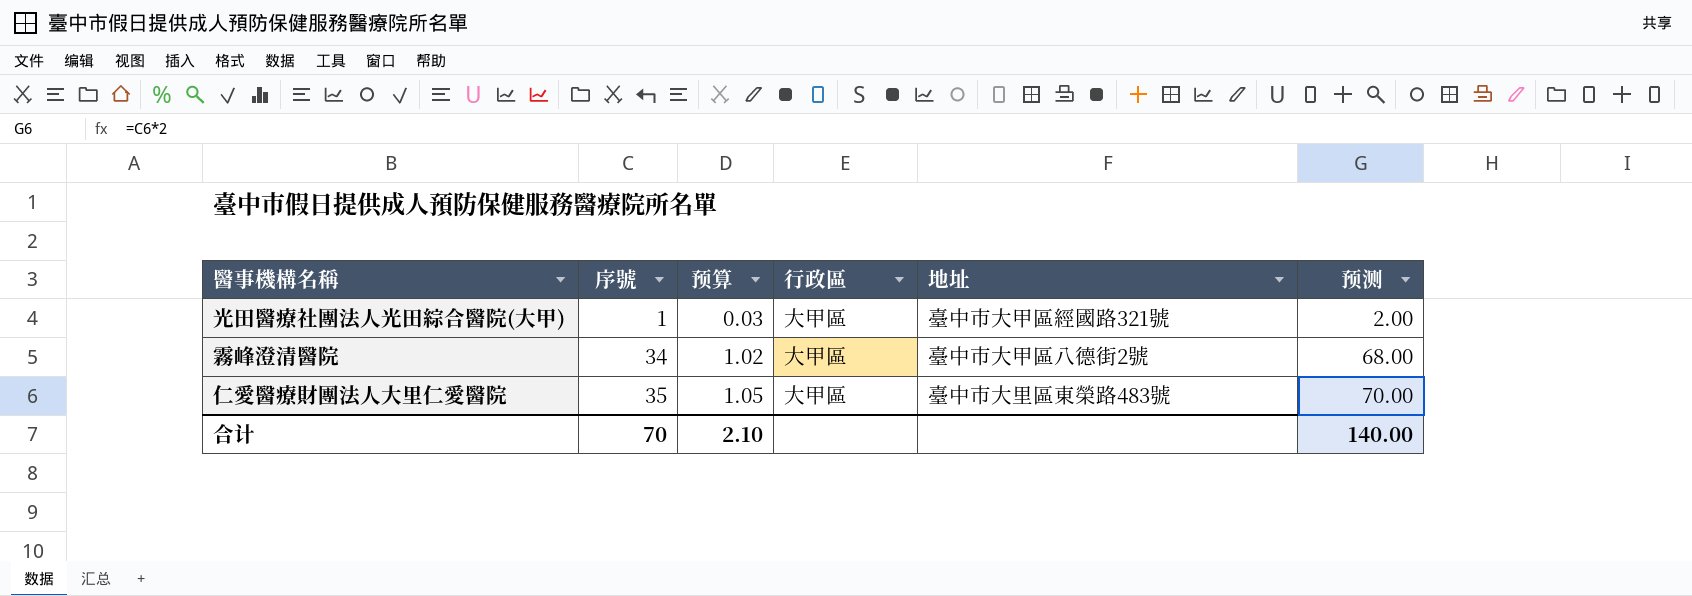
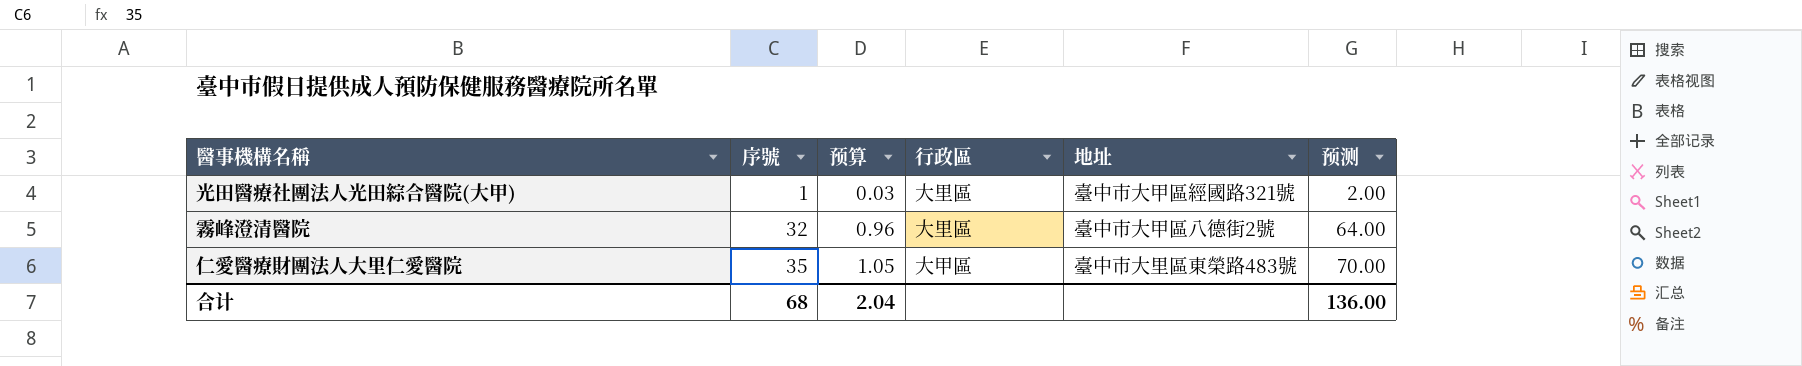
光田醫療社團法人光田綜合醫院(大甲) | 行政區: 大甲區 -> 大里區
霧峰澄清醫院 | 序號: 34 -> 32
霧峰澄清醫院 | 预算: 1.02 -> 0.96
霧峰澄清醫院 | 行政區: 大甲區 -> 大里區
霧峰澄清醫院 | 预测: 68.00 -> 64.00
合计 | 序號: 70 -> 68
合计 | 预算: 2.10 -> 2.04
合计 | 预测: 140.00 -> 136.00

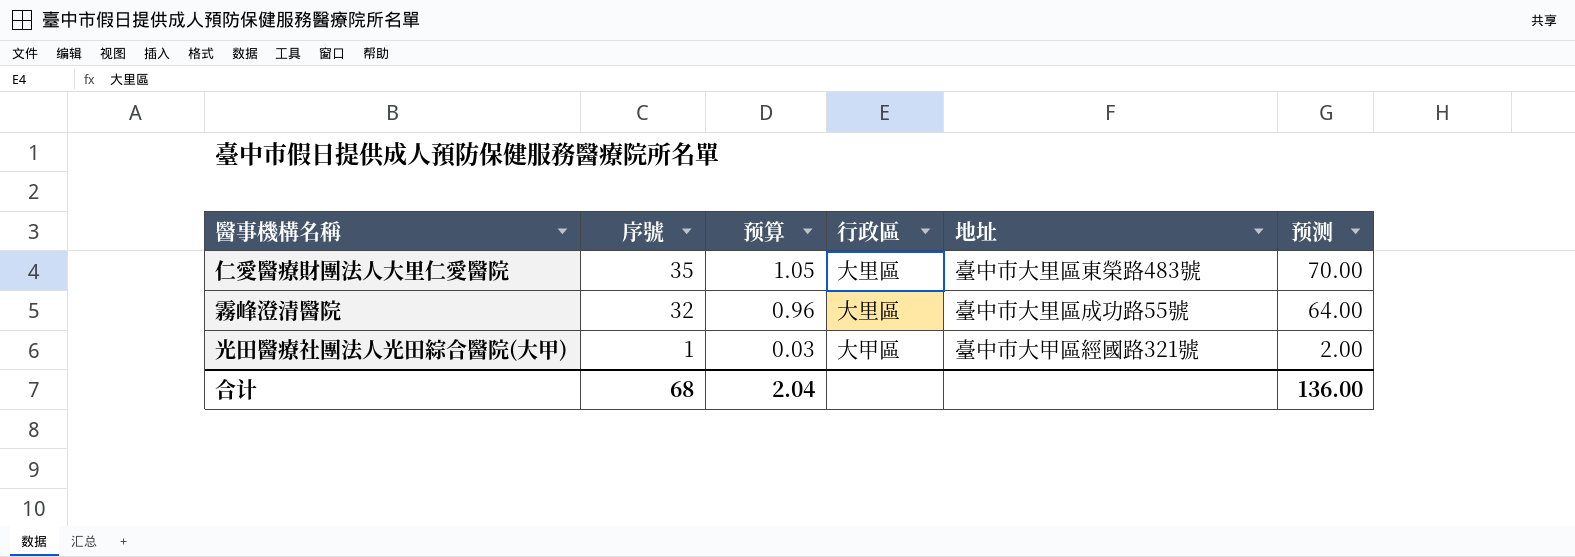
row order: 序號 ascending -> 序號 descending
仁愛醫療財團法人大里仁愛醫院 | 行政區: 大甲區 -> 大里區
霧峰澄清醫院 | 地址: 臺中市大甲區八德街2號 -> 臺中市大里區成功路55號
光田醫療社團法人光田綜合醫院(大甲) | 行政區: 大里區 -> 大甲區

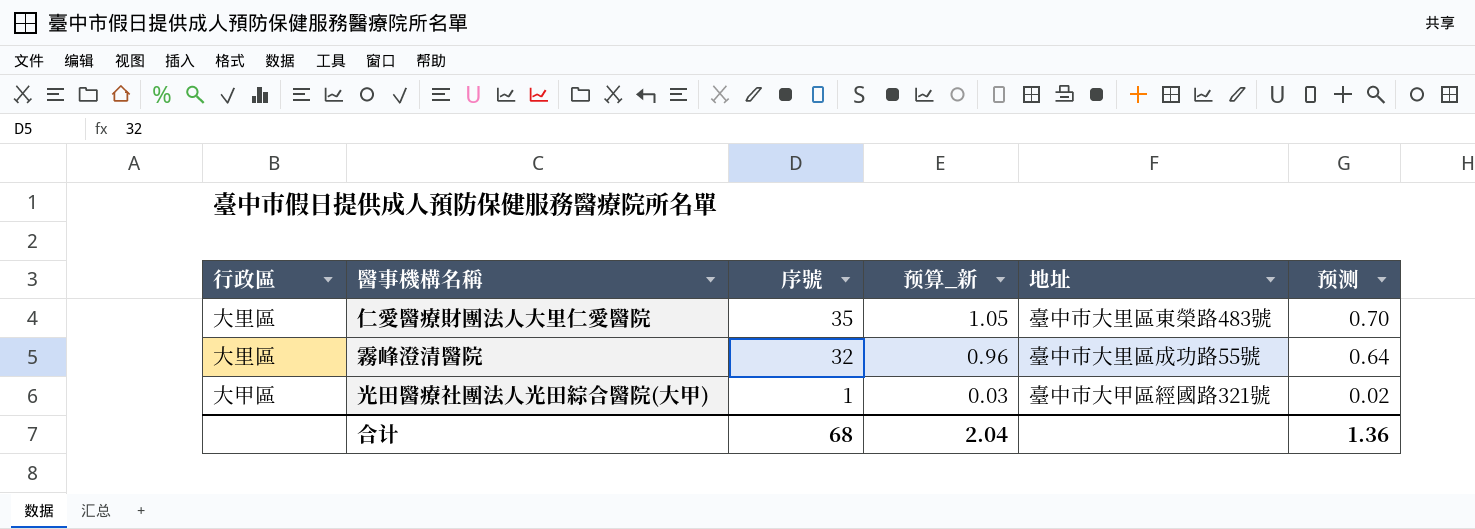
column 行政區 | position: 4 -> 1
column name: 预算 -> 预算_新
column 预测 | formula: [序號] * 2 -> [序號] * 0.02
合计 | 预测: 136.00 -> 1.36

